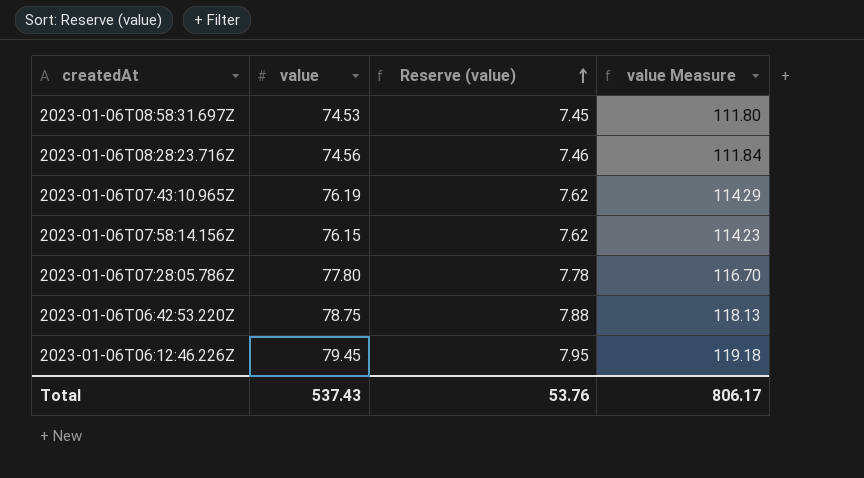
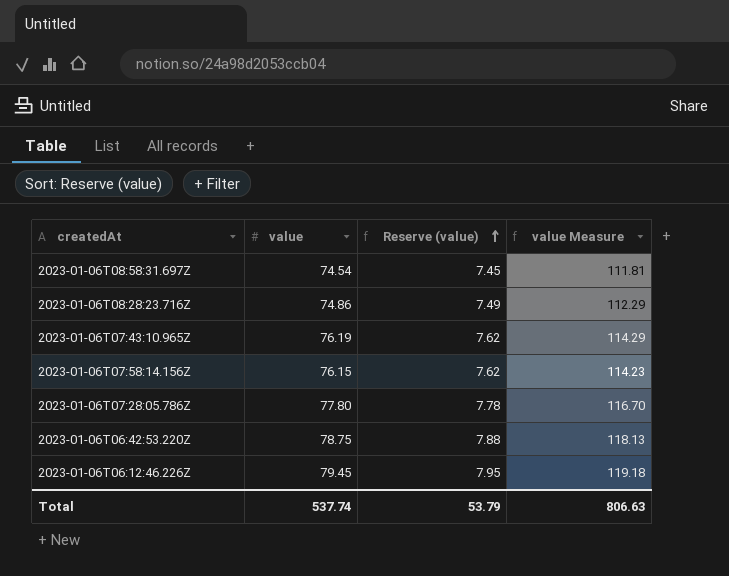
2023-01-06T08:58:31.697Z | value: 74.53 -> 74.54
2023-01-06T08:58:31.697Z | value Measure: 111.80 -> 111.81
2023-01-06T08:28:23.716Z | value: 74.56 -> 74.86
2023-01-06T08:28:23.716Z | Reserve (value): 7.46 -> 7.49
2023-01-06T08:28:23.716Z | value Measure: 111.84 -> 112.29
Total | value: 537.43 -> 537.74
Total | Reserve (value): 53.76 -> 53.79
Total | value Measure: 806.17 -> 806.63

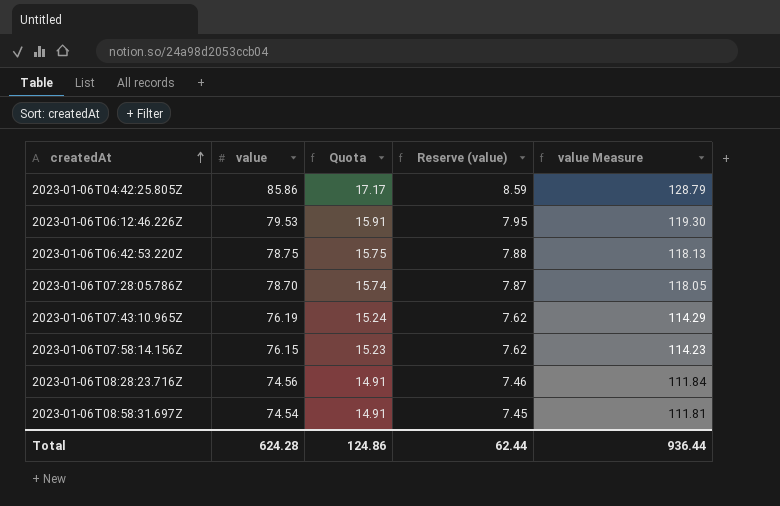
row order: Reserve (value) ascending -> createdAt ascending
column Quota | formula: none -> [value] * 0.2
row 2023-01-06T04:42:25.805Z: none -> 85.86 | 17.17 | 8.59 | 128.79
2023-01-06T06:12:46.226Z | value: 79.45 -> 79.53
2023-01-06T06:12:46.226Z | value Measure: 119.18 -> 119.30
2023-01-06T07:28:05.786Z | value: 77.80 -> 78.70
2023-01-06T07:28:05.786Z | Reserve (value): 7.78 -> 7.87
2023-01-06T07:28:05.786Z | value Measure: 116.70 -> 118.05
2023-01-06T08:28:23.716Z | value: 74.86 -> 74.56
2023-01-06T08:28:23.716Z | Reserve (value): 7.49 -> 7.46
2023-01-06T08:28:23.716Z | value Measure: 112.29 -> 111.84
Total | value: 537.74 -> 624.28
Total | Reserve (value): 53.79 -> 62.44
Total | value Measure: 806.63 -> 936.44

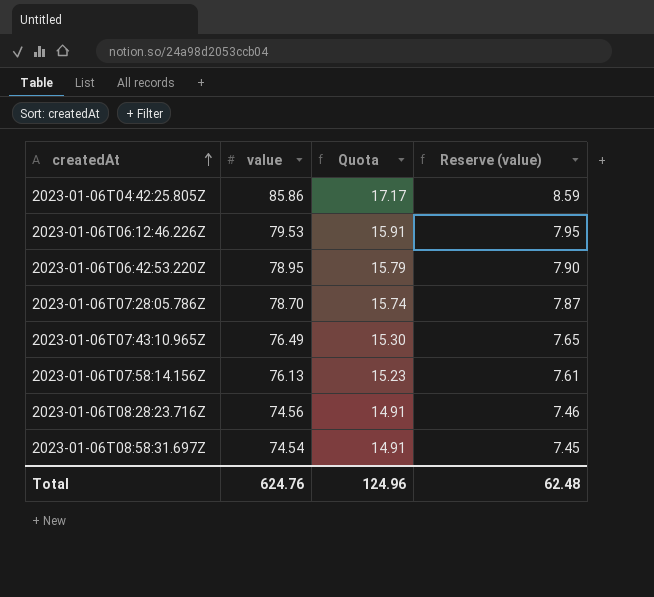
column value Measure | formula: [value] * 1.5 -> none
2023-01-06T06:42:53.220Z | value: 78.75 -> 78.95
2023-01-06T06:42:53.220Z | Quota: 15.75 -> 15.79
2023-01-06T06:42:53.220Z | Reserve (value): 7.88 -> 7.90
2023-01-06T07:43:10.965Z | value: 76.19 -> 76.49
2023-01-06T07:43:10.965Z | Quota: 15.24 -> 15.30
2023-01-06T07:43:10.965Z | Reserve (value): 7.62 -> 7.65
2023-01-06T07:58:14.156Z | value: 76.15 -> 76.13
2023-01-06T07:58:14.156Z | Reserve (value): 7.62 -> 7.61
Total | value: 624.28 -> 624.76
Total | Quota: 124.86 -> 124.96
Total | Reserve (value): 62.44 -> 62.48

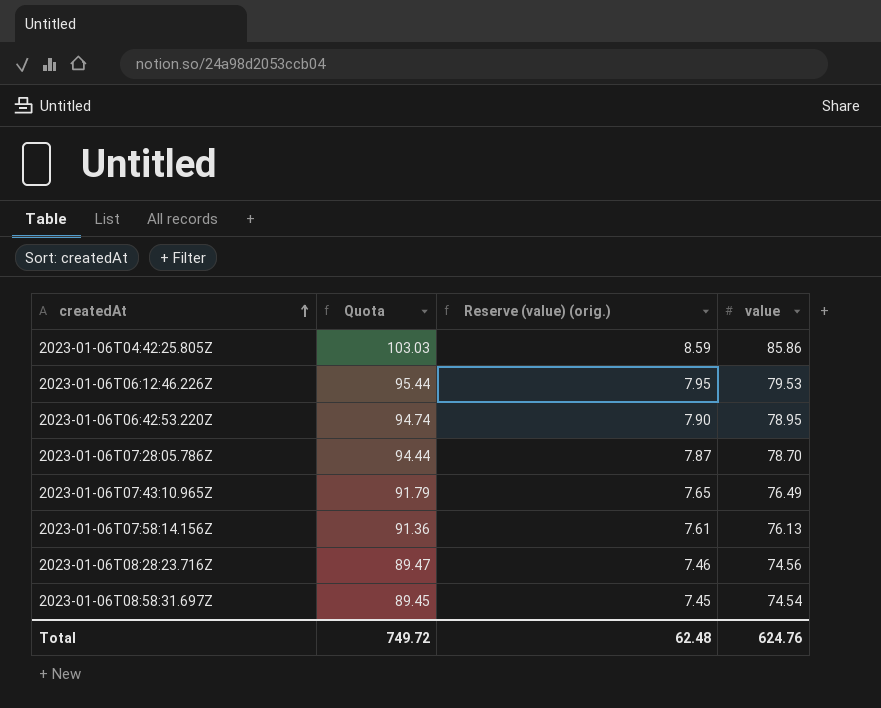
column Quota | formula: [value] * 0.2 -> [value] * 1.2
column name: Reserve (value) -> Reserve (value) (orig.)
column value | position: 2 -> 4
Total | Quota: 124.96 -> 749.72

